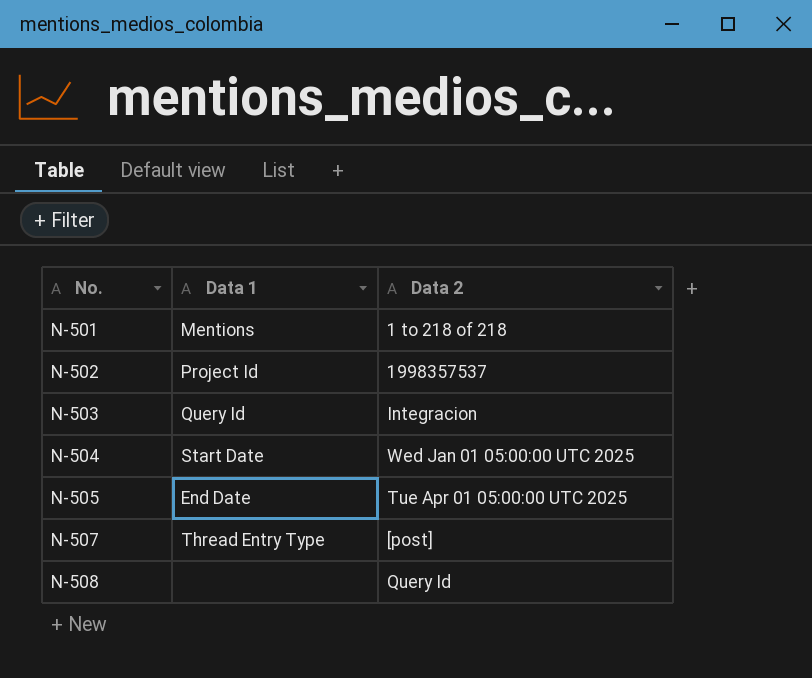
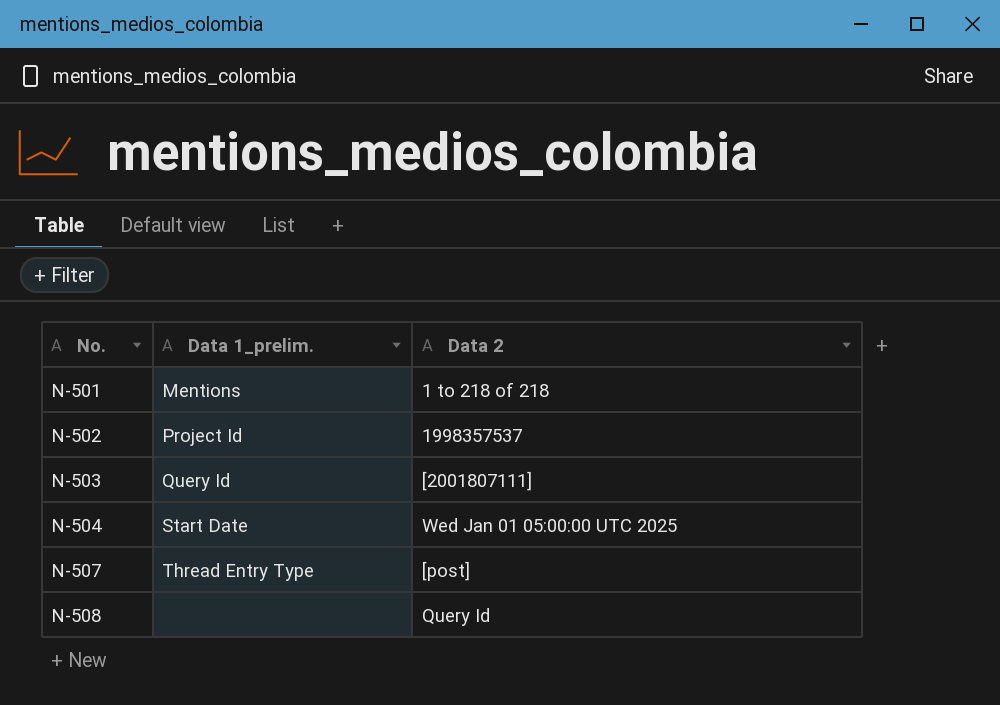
column name: Data 1 -> Data 1_prelim.
row N-505: End Date | Tue Apr 01 05:00:00 UTC 2025 -> none
N-503 | Data 2: Integracion -> [2001807111]

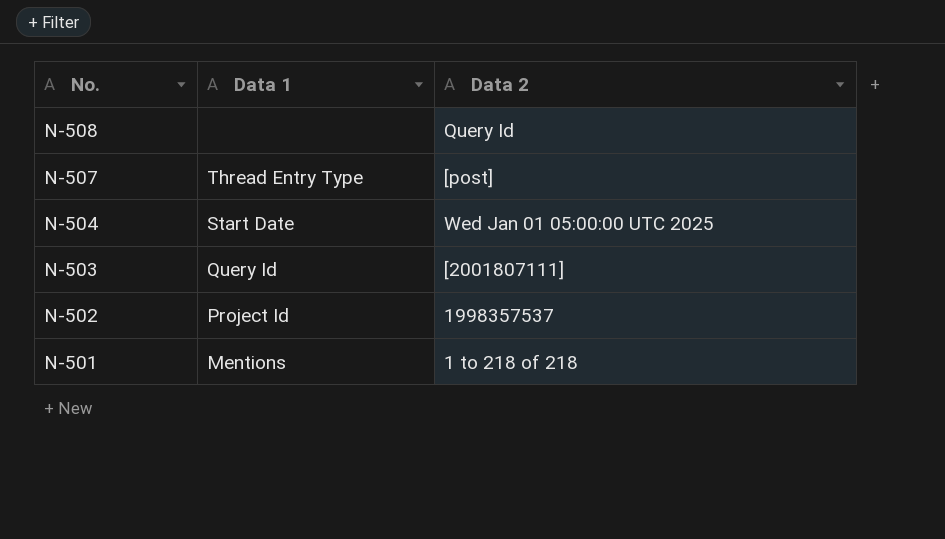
row order: No. ascending -> No. descending
column name: Data 1_prelim. -> Data 1

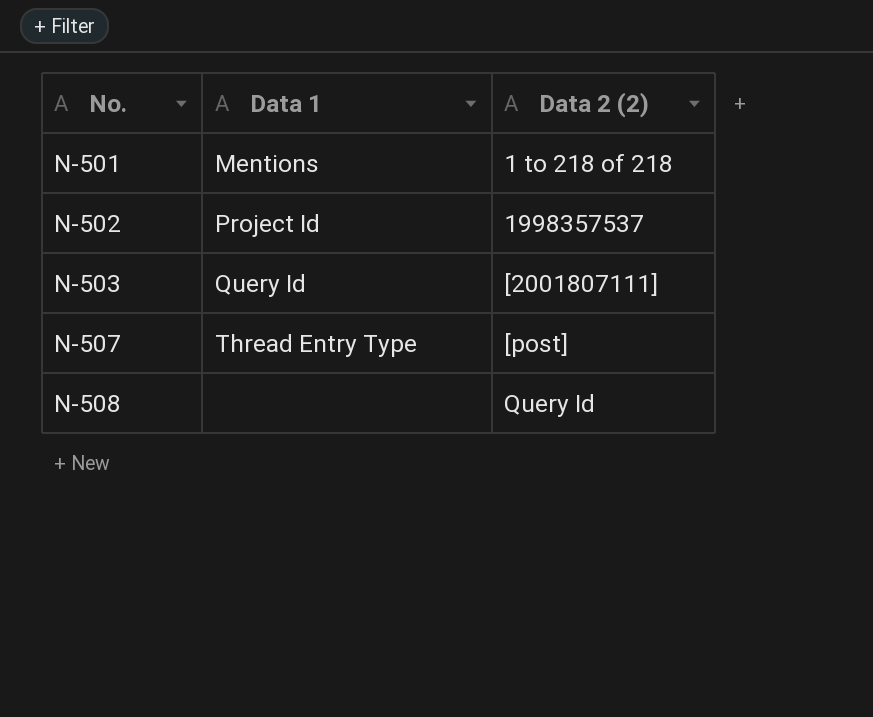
row order: No. descending -> No. ascending
column name: Data 2 -> Data 2 (2)
row N-504: Start Date | Wed Jan 01 05:00:00 UTC 2025 -> none

